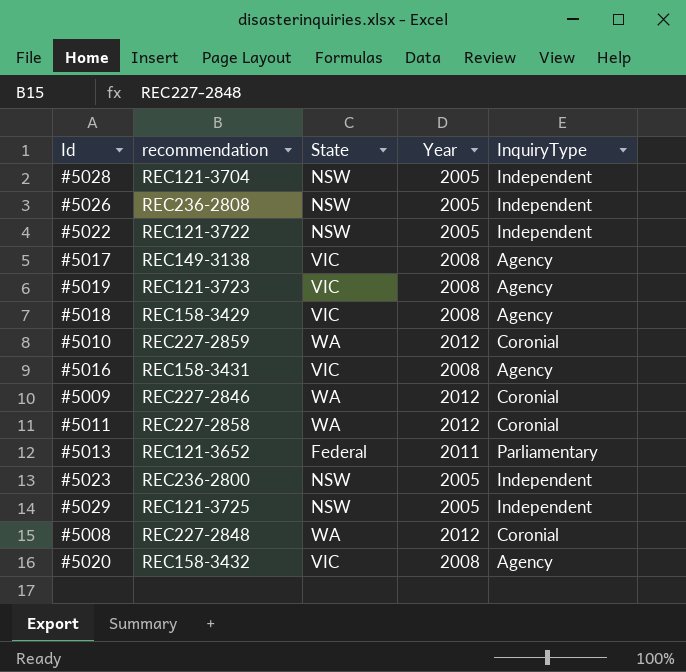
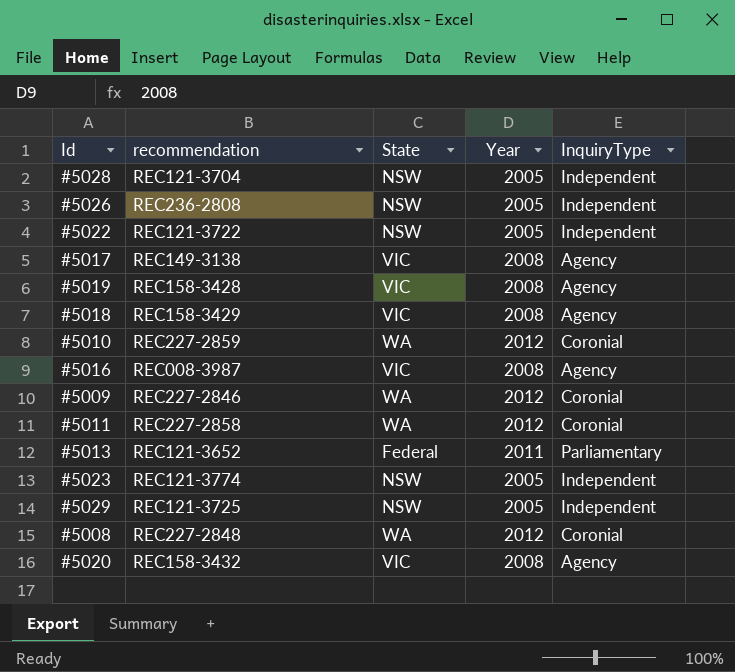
#5019 | recommendation: REC121-3723 -> REC158-3428
#5016 | recommendation: REC158-3431 -> REC008-3987
#5023 | recommendation: REC236-2800 -> REC121-3774

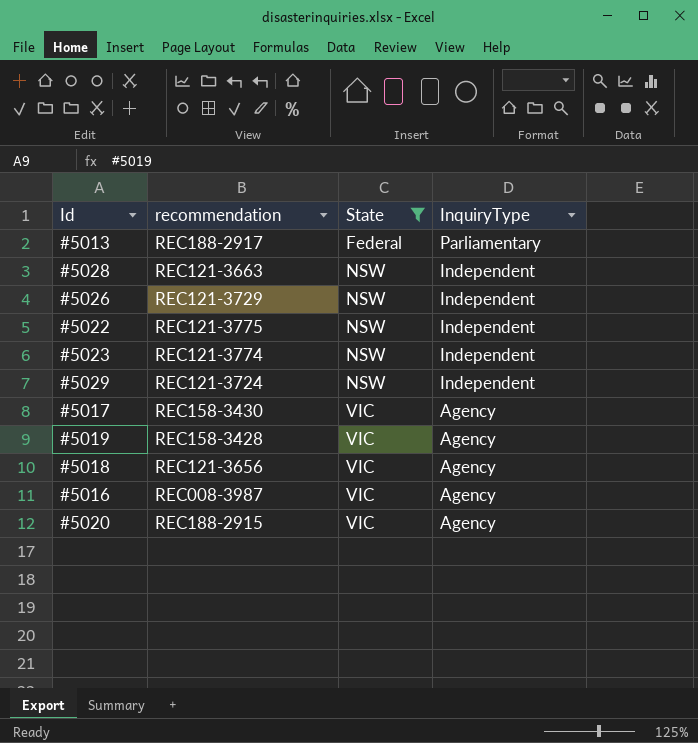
filter: none -> State != WA
row order: none -> State ascending
column Year | position: 4 -> none
#5013 | recommendation: REC121-3652 -> REC188-2917
#5028 | recommendation: REC121-3704 -> REC121-3663
#5026 | recommendation: REC236-2808 -> REC121-3729
#5022 | recommendation: REC121-3722 -> REC121-3775
#5029 | recommendation: REC121-3725 -> REC121-3724
#5017 | recommendation: REC149-3138 -> REC158-3430
#5018 | recommendation: REC158-3429 -> REC121-3656
#5020 | recommendation: REC158-3432 -> REC188-2915

